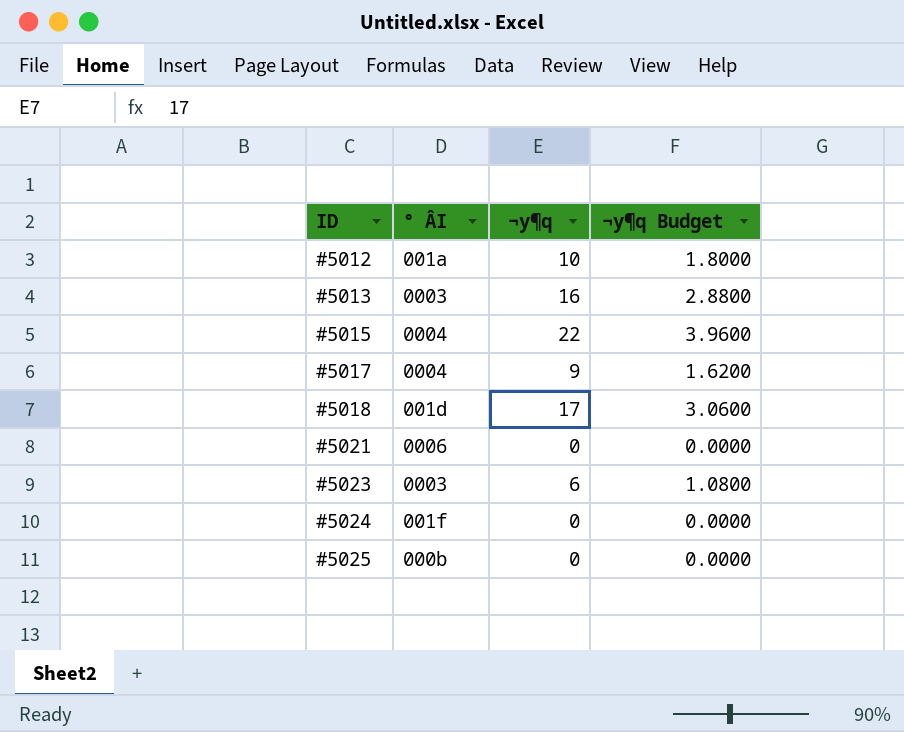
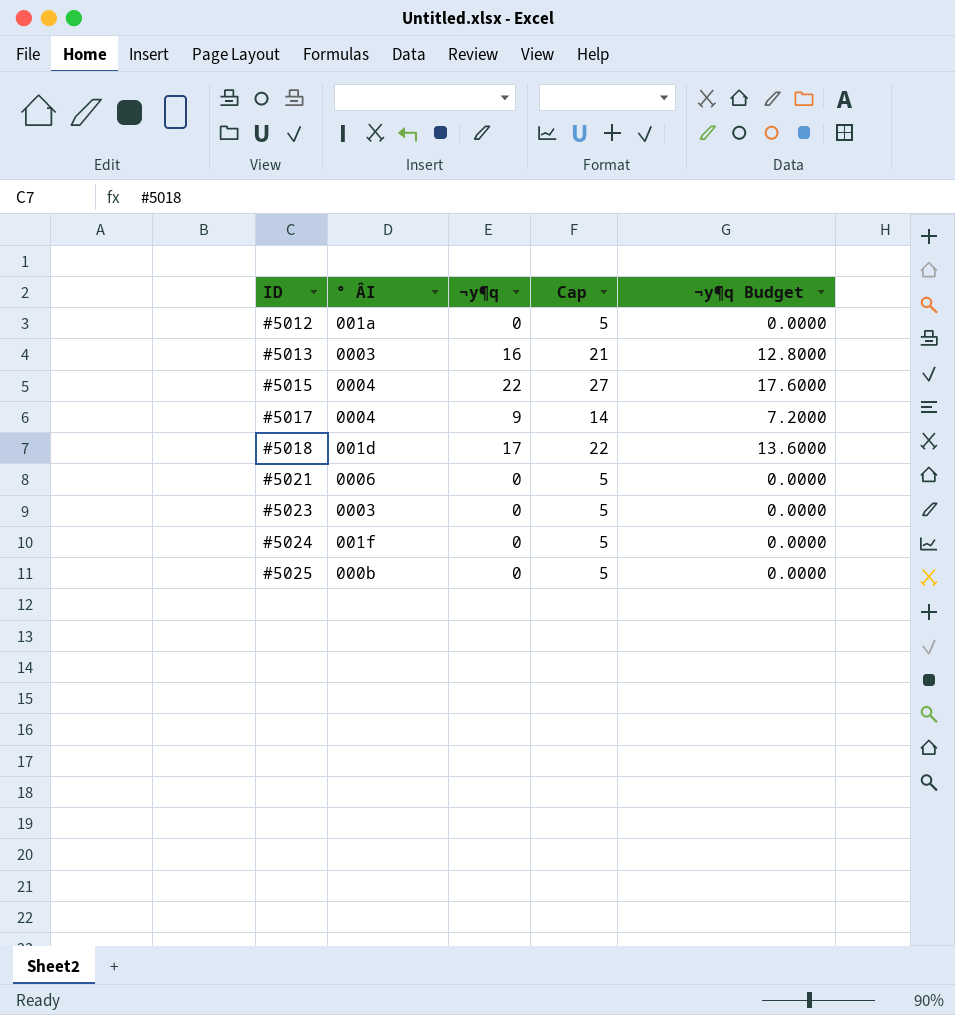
column Cap | formula: none -> [¬y¶q] + 5
column ¬y¶q Budget | formula: [¬y¶q] * 0.18 -> [¬y¶q] * 0.8
#5012 | ¬y¶q: 10 -> 0
#5023 | ¬y¶q: 6 -> 0

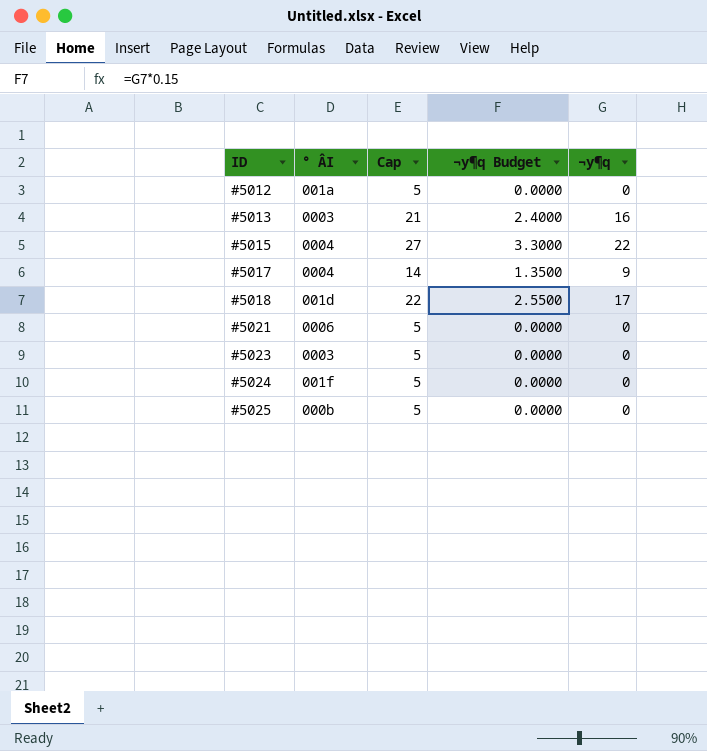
column ¬y¶q Budget | formula: [¬y¶q] * 0.8 -> [¬y¶q] * 0.15
column ¬y¶q | position: 3 -> 5

